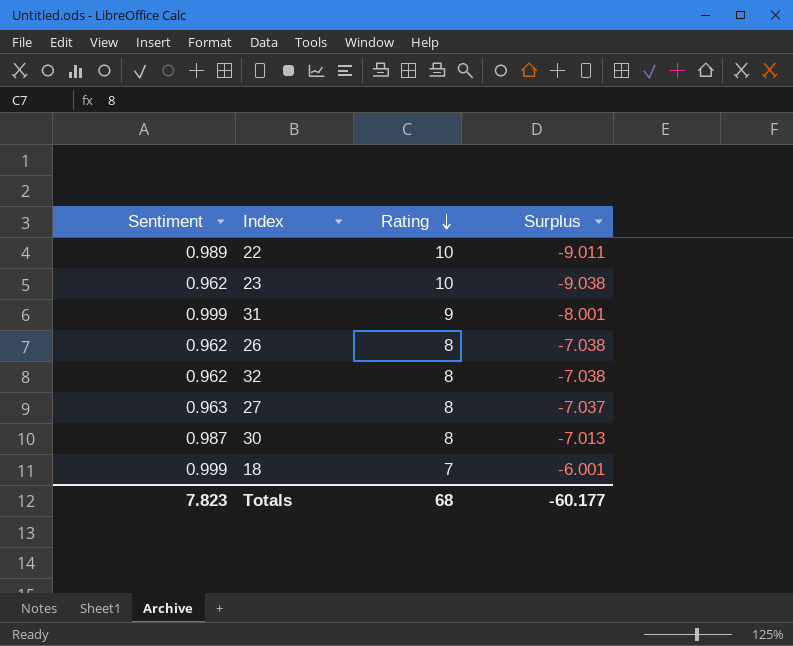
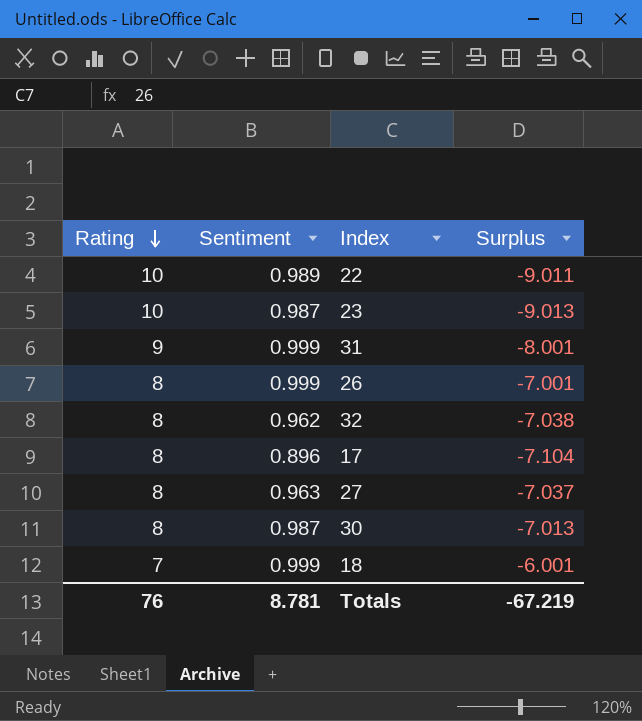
column Rating | position: 3 -> 1
23 | Sentiment: 0.962 -> 0.987
23 | Surplus: -9.038 -> -9.013
26 | Sentiment: 0.962 -> 0.999
26 | Surplus: -7.038 -> -7.001
row 17: none -> 8 | 0.896 | -7.104
Totals | Rating: 68 -> 76
Totals | Sentiment: 7.823 -> 8.781
Totals | Surplus: -60.177 -> -67.219

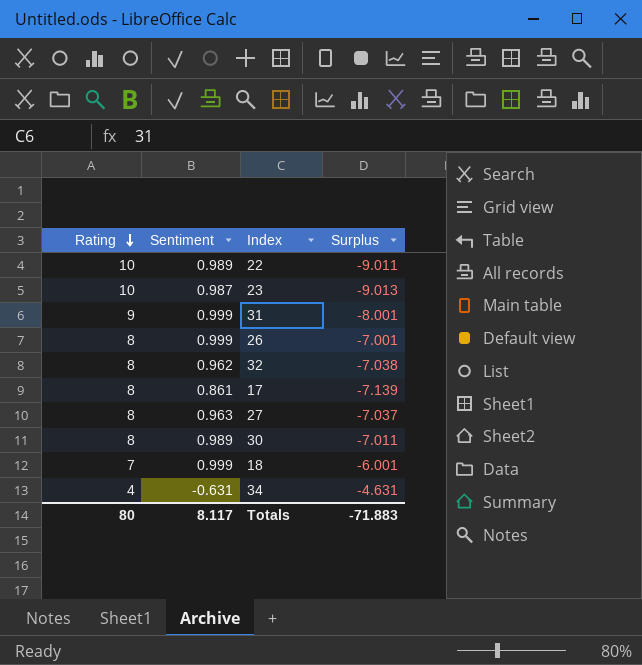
17 | Sentiment: 0.896 -> 0.861
17 | Surplus: -7.104 -> -7.139
30 | Sentiment: 0.987 -> 0.989
30 | Surplus: -7.013 -> -7.011
row 34: none -> 4 | -0.631 | -4.631
Totals | Rating: 76 -> 80
Totals | Sentiment: 8.781 -> 8.117
Totals | Surplus: -67.219 -> -71.883

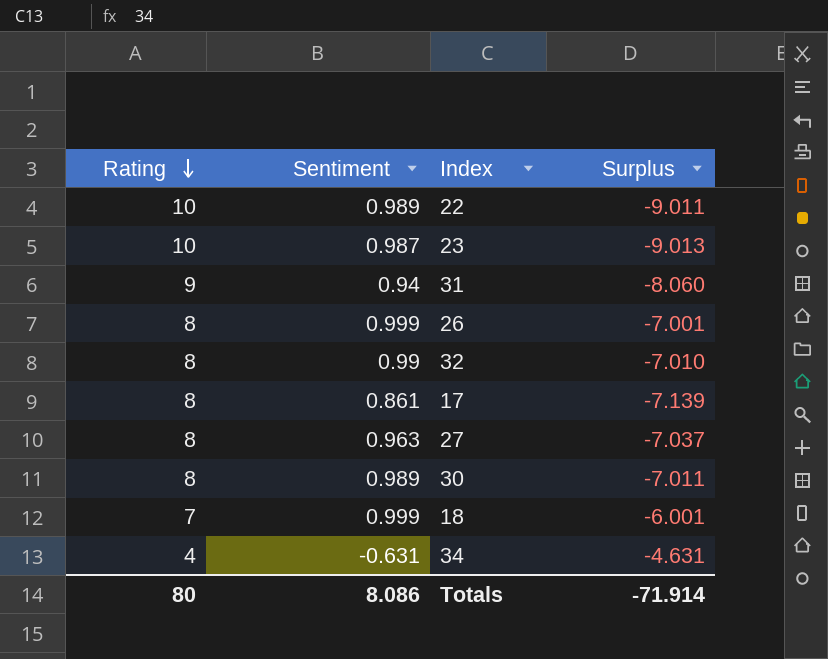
31 | Sentiment: 0.999 -> 0.94
31 | Surplus: -8.001 -> -8.060
32 | Sentiment: 0.962 -> 0.99
32 | Surplus: -7.038 -> -7.010
Totals | Sentiment: 8.117 -> 8.086
Totals | Surplus: -71.883 -> -71.914

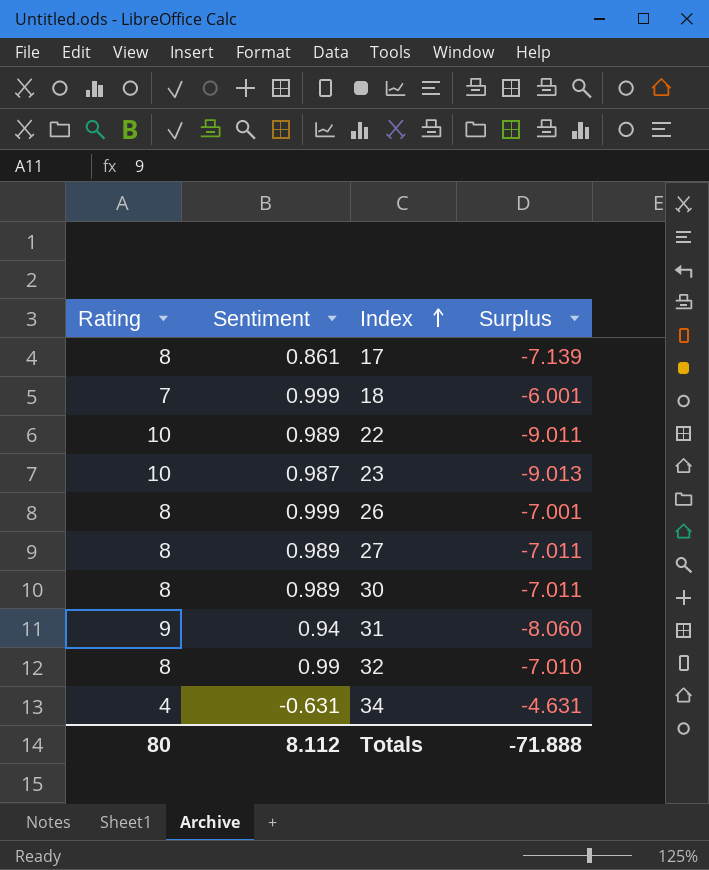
row order: Rating descending -> Index ascending
27 | Sentiment: 0.963 -> 0.989
27 | Surplus: -7.037 -> -7.011
Totals | Sentiment: 8.086 -> 8.112
Totals | Surplus: -71.914 -> -71.888

